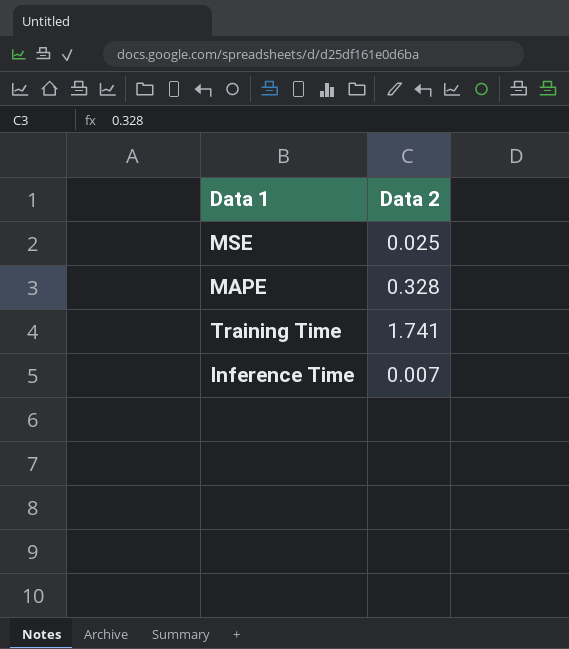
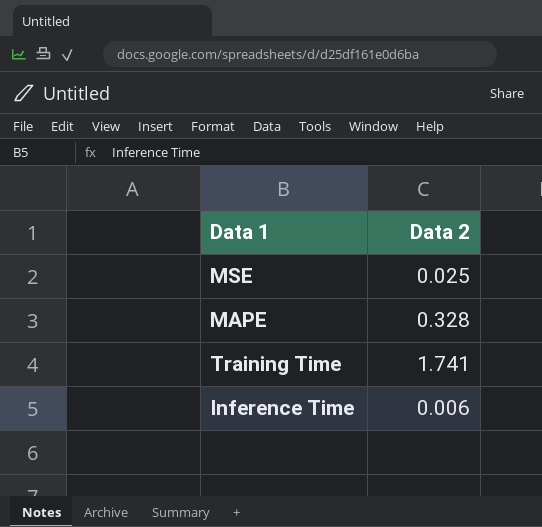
Inference Time | Data 2: 0.007 -> 0.006

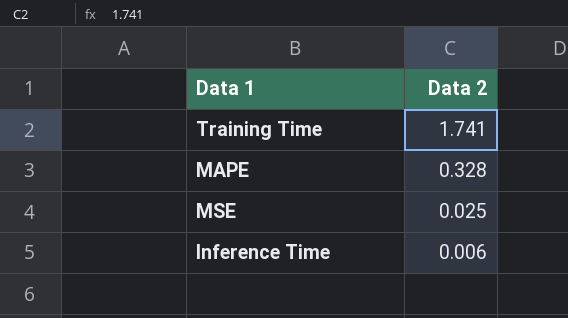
row order: none -> Data 2 descending

